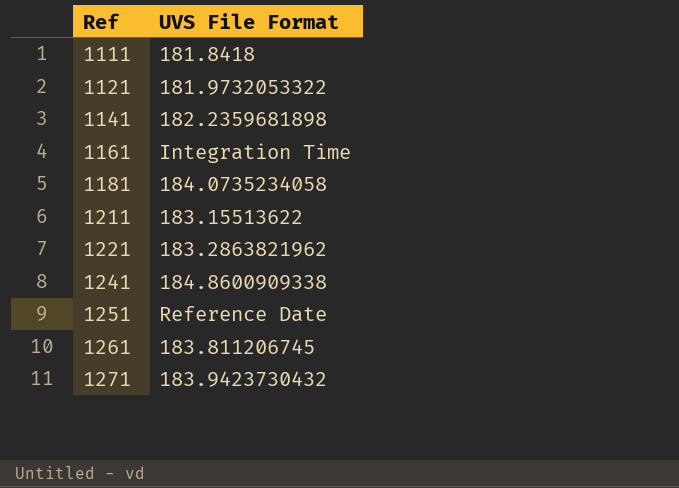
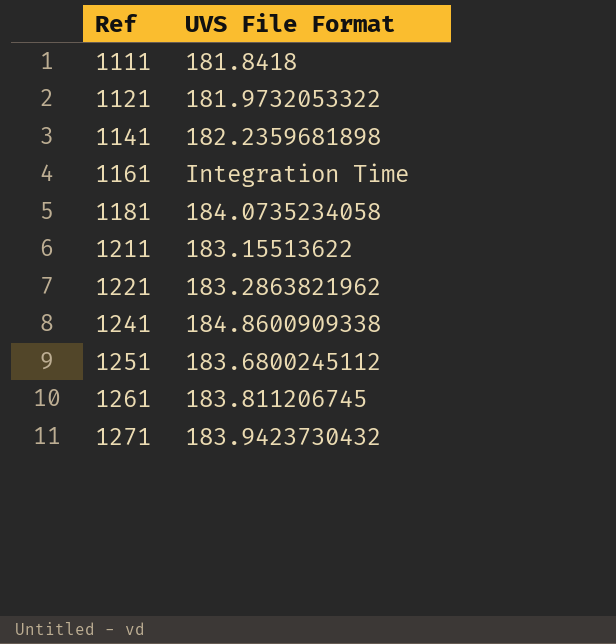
1251 | UVS File Format: Reference Date -> 183.6800245112

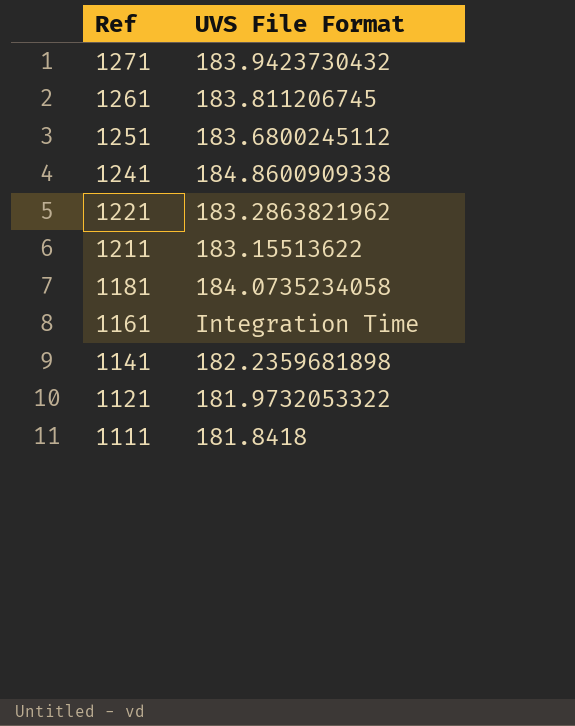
row order: Ref ascending -> Ref descending

